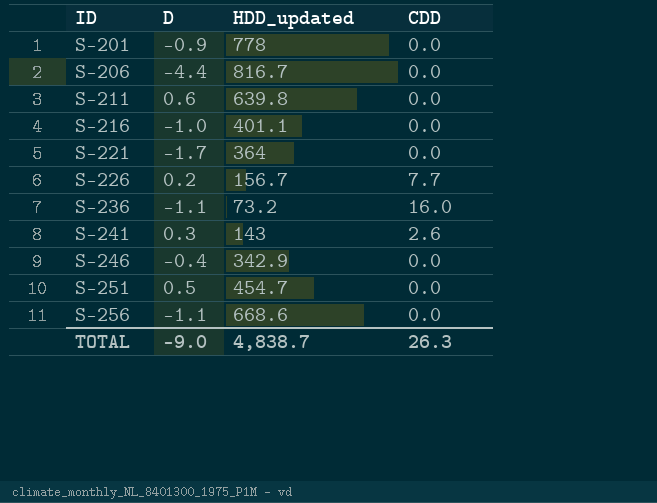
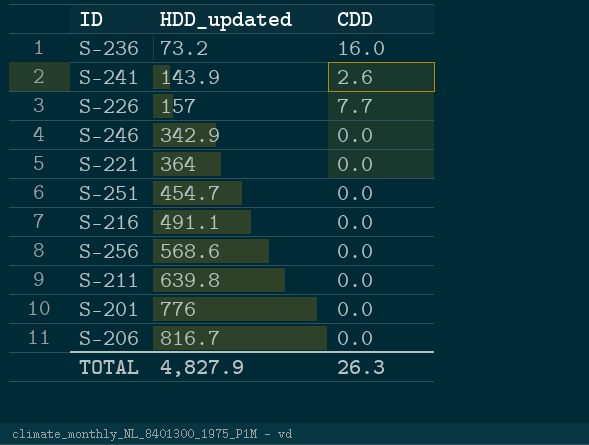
row order: ID ascending -> HDD_updated ascending
column D | position: 2 -> none
S-241 | HDD_updated: 143 -> 143.9
S-226 | HDD_updated: 156.7 -> 157
S-216 | HDD_updated: 401.1 -> 491.1
S-256 | HDD_updated: 668.6 -> 568.6
S-201 | HDD_updated: 778 -> 776
TOTAL | HDD_updated: 4,838.7 -> 4,827.9

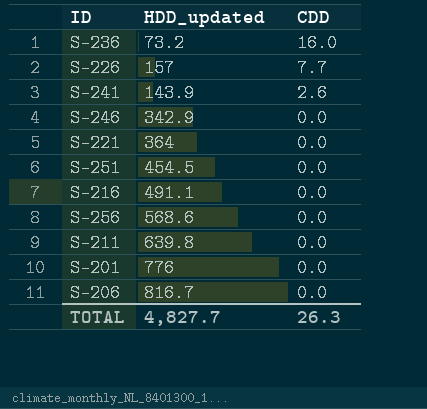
row order: HDD_updated ascending -> CDD descending
S-251 | HDD_updated: 454.7 -> 454.5
TOTAL | HDD_updated: 4,827.9 -> 4,827.7

